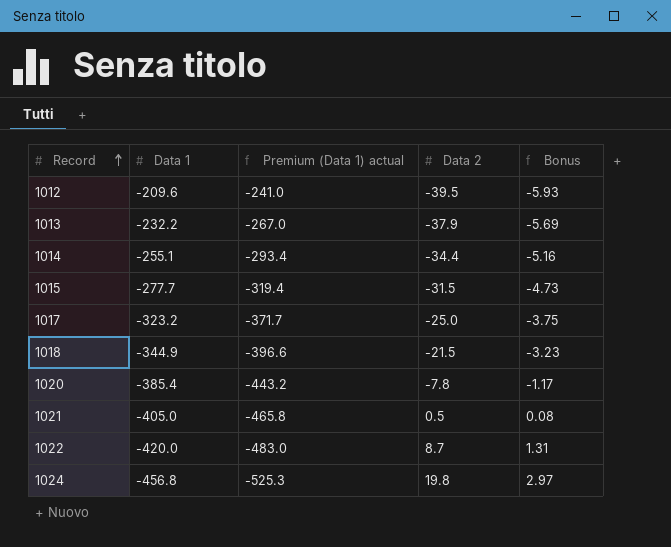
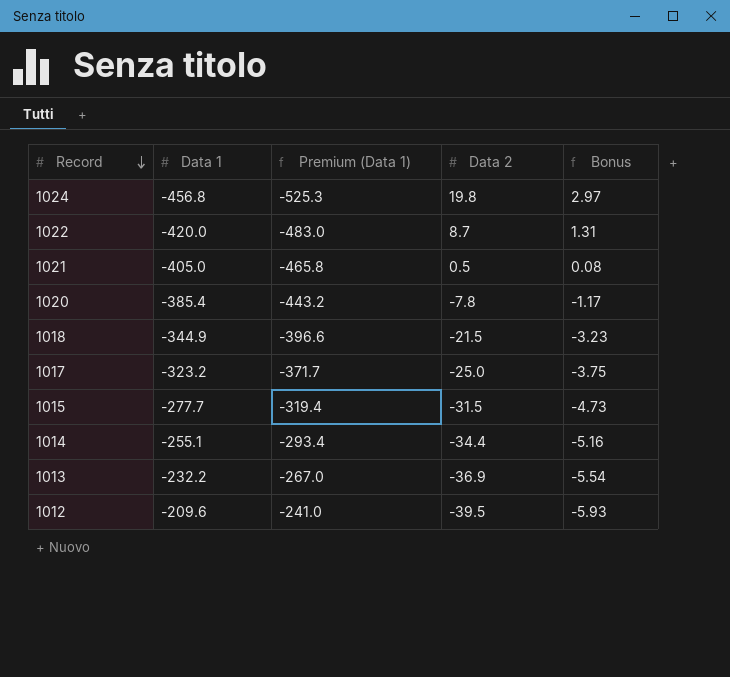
row order: Record ascending -> Record descending
column name: Premium (Data 1) actual -> Premium (Data 1)
1013 | Data 2: -37.9 -> -36.9
1013 | Bonus: -5.69 -> -5.54

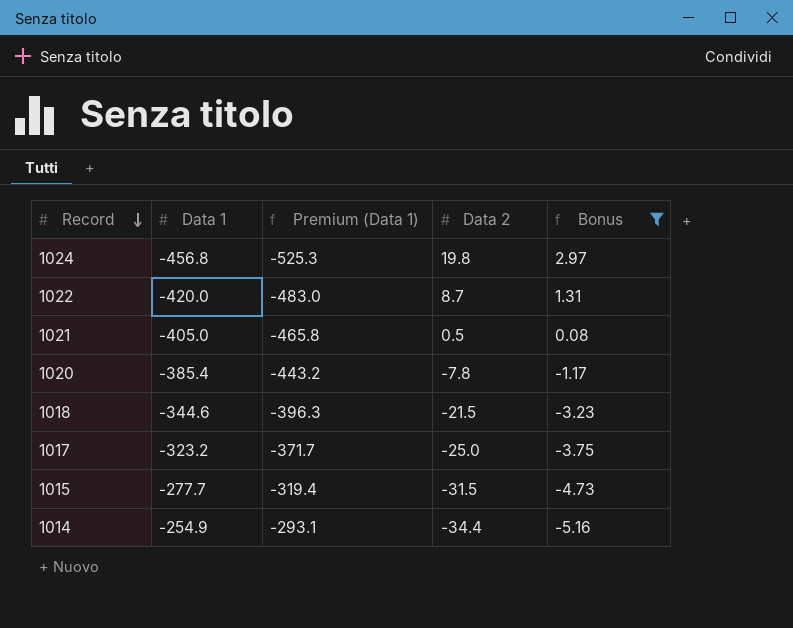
filter: none -> Bonus >= -5.16
1018 | Data 1: -344.9 -> -344.6
1018 | Premium (Data 1): -396.6 -> -396.3
1014 | Data 1: -255.1 -> -254.9
1014 | Premium (Data 1): -293.4 -> -293.1

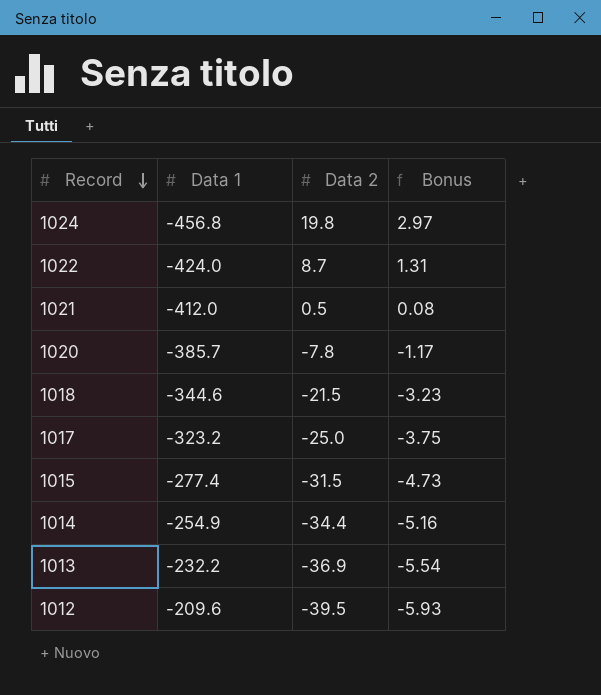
filter: Bonus >= -5.16 -> none
column Premium (Data 1) | formula: [Data 1] * 1.15 -> none
1022 | Data 1: -420.0 -> -424.0
1021 | Data 1: -405.0 -> -412.0
1020 | Data 1: -385.4 -> -385.7
1015 | Data 1: -277.7 -> -277.4

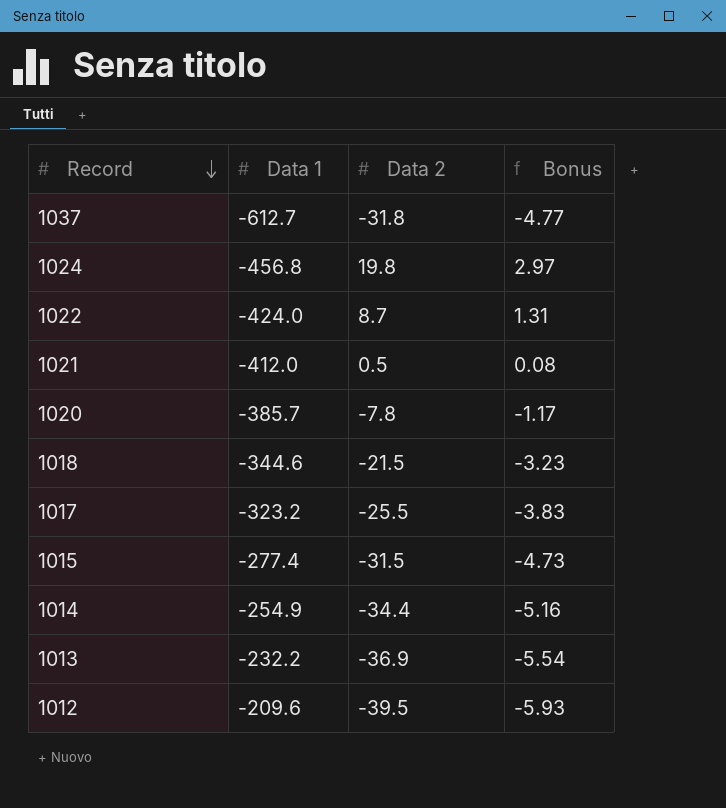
row 1037: none -> -612.7 | -31.8 | -4.77
1017 | Data 2: -25.0 -> -25.5
1017 | Bonus: -3.75 -> -3.83

